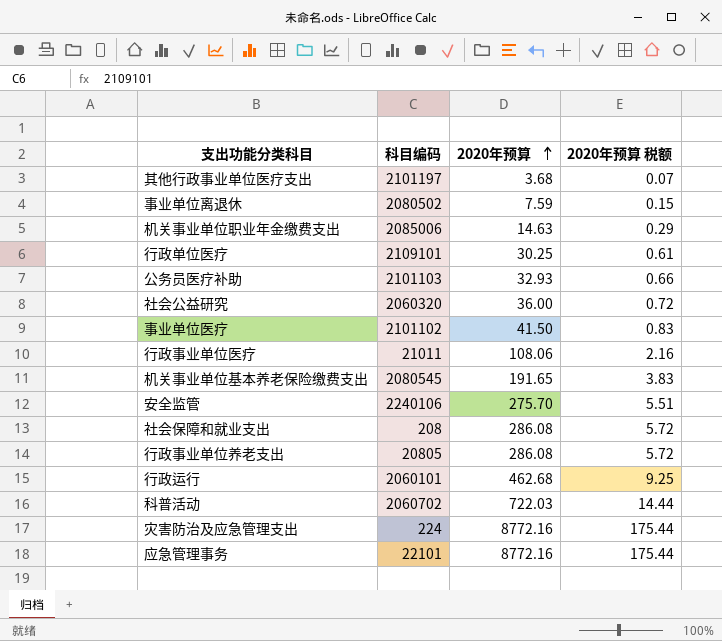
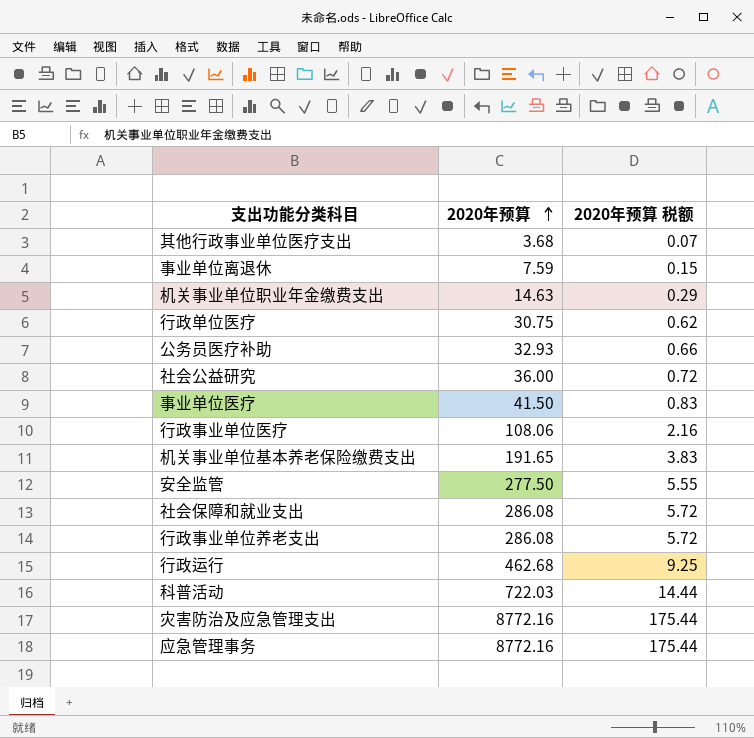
column 科目编码 | position: 2 -> none
行政单位医疗 | 2020年预算: 30.25 -> 30.75
行政单位医疗 | 2020年预算 税额: 0.61 -> 0.62
安全监管 | 2020年预算: 275.70 -> 277.50
安全监管 | 2020年预算 税额: 5.51 -> 5.55

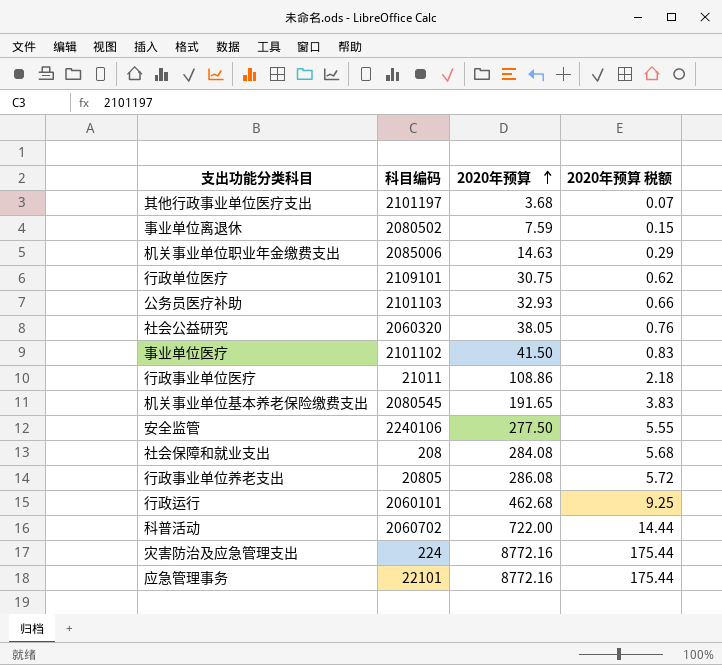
column 科目编码 | position: none -> 2
社会公益研究 | 2020年预算: 36.00 -> 38.05
社会公益研究 | 2020年预算 税额: 0.72 -> 0.76
行政事业单位医疗 | 2020年预算: 108.06 -> 108.86
行政事业单位医疗 | 2020年预算 税额: 2.16 -> 2.18
社会保障和就业支出 | 2020年预算: 286.08 -> 284.08
社会保障和就业支出 | 2020年预算 税额: 5.72 -> 5.68
科普活动 | 2020年预算: 722.03 -> 722.00

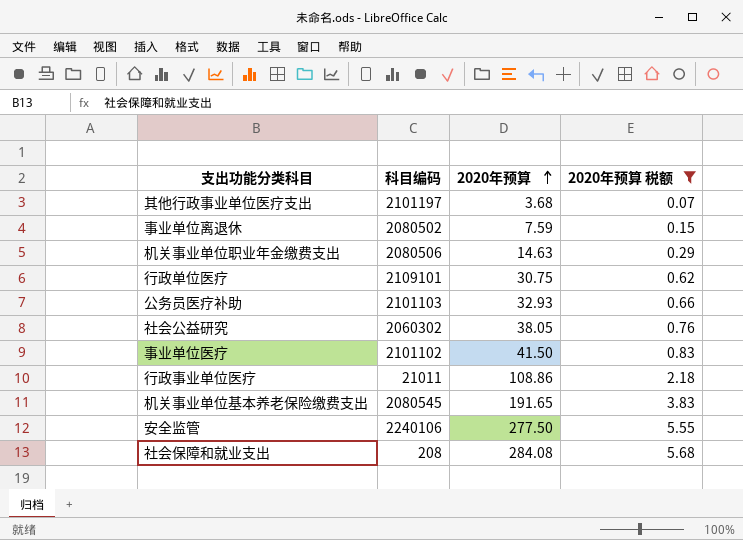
filter: none -> 2020年预算 税额 <= 5.68
机关事业单位职业年金缴费支出 | 科目编码: 2085006 -> 2080506
社会公益研究 | 科目编码: 2060320 -> 2060302

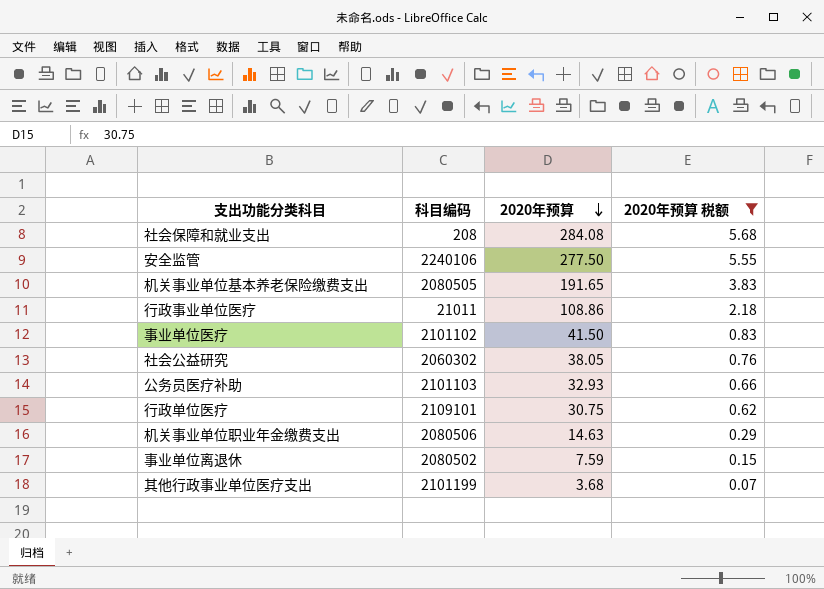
row order: 2020年预算 ascending -> 2020年预算 descending
机关事业单位基本养老保险缴费支出 | 科目编码: 2080545 -> 2080505
其他行政事业单位医疗支出 | 科目编码: 2101197 -> 2101199

